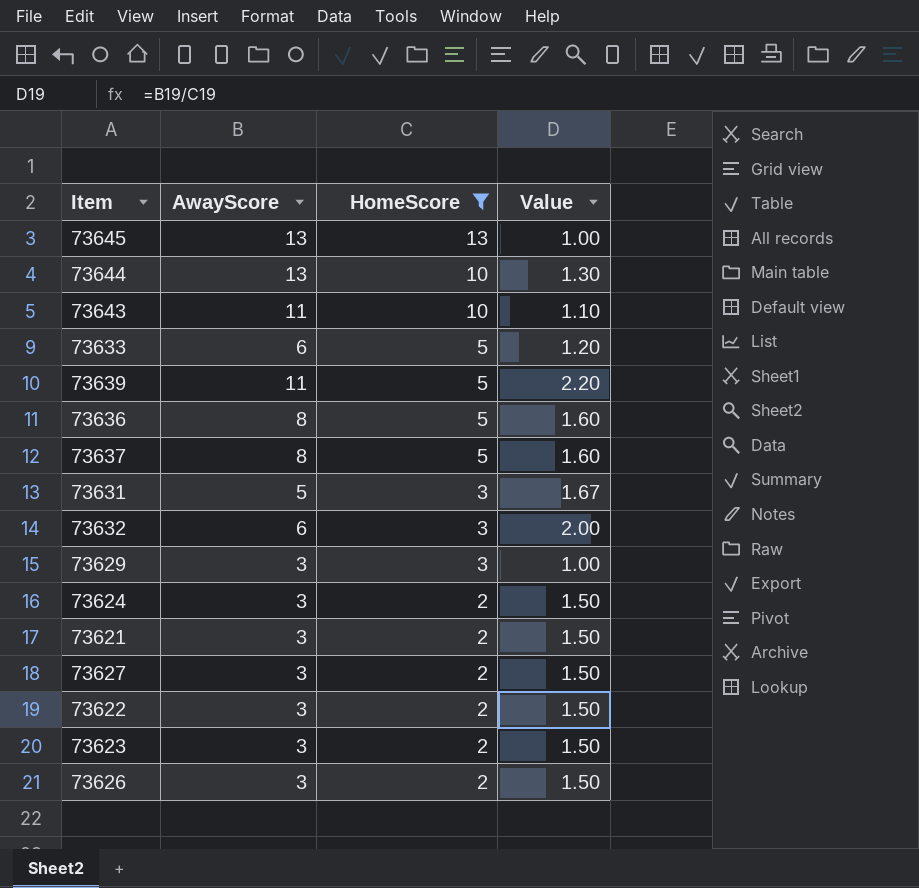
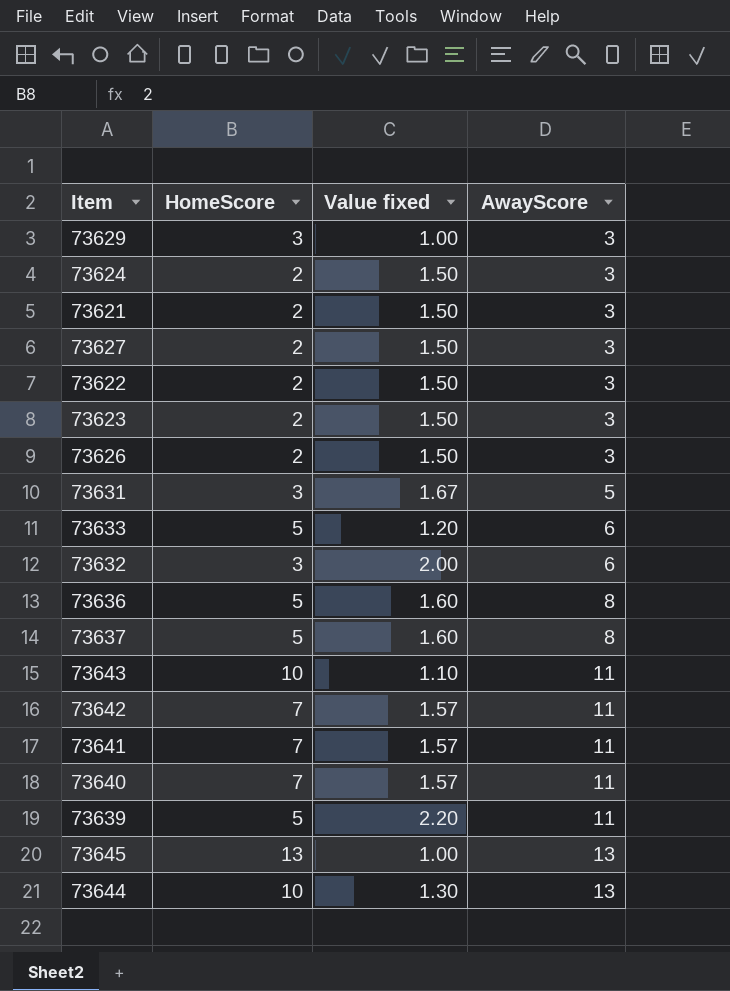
filter: HomeScore != 7 -> none
row order: HomeScore descending -> AwayScore ascending
column name: Value -> Value fixed
column AwayScore | position: 2 -> 4

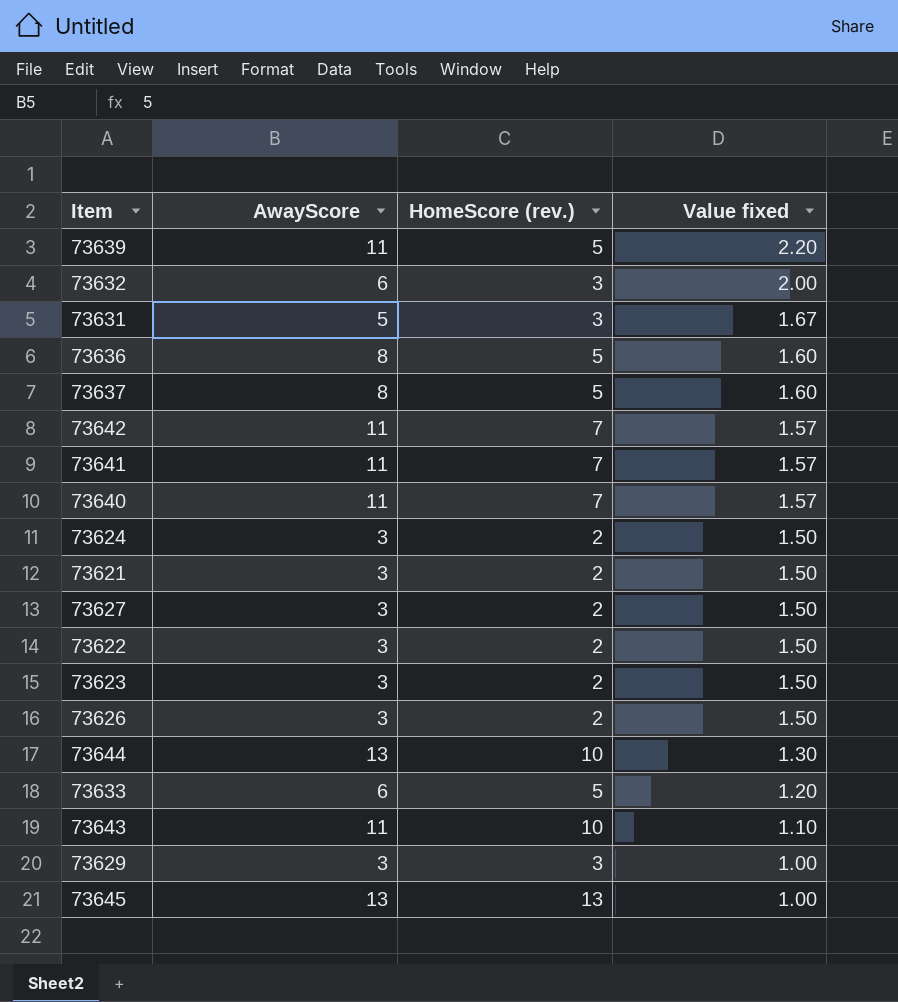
row order: AwayScore ascending -> Value fixed descending
column AwayScore | position: 4 -> 2
column name: HomeScore -> HomeScore (rev.)

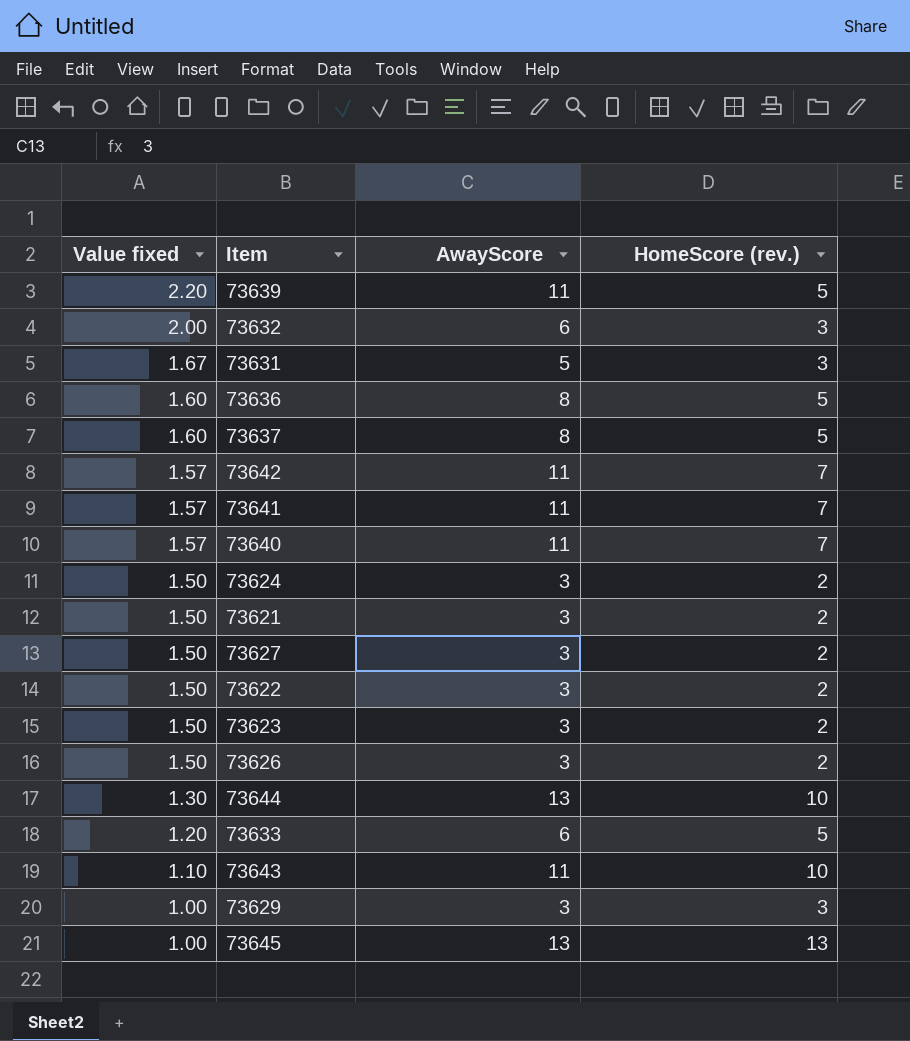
column Value fixed | position: 4 -> 1

